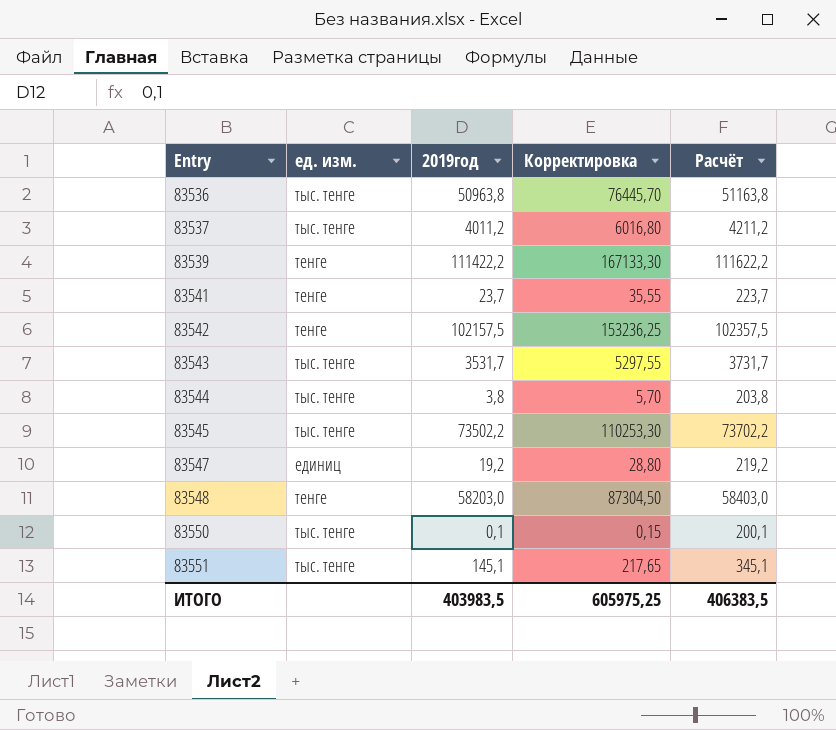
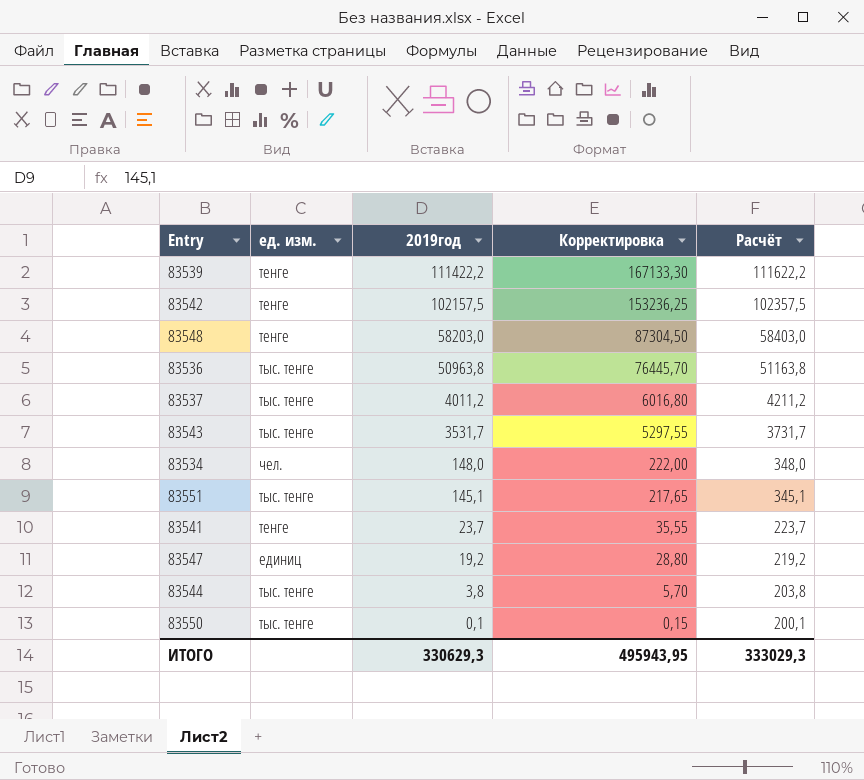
row order: Entry ascending -> 2019год descending
row 83545: тыс. тенге | 73502,2 | 110253,30 | 73702,2 -> none
row 83534: none -> чел. | 148,0 | 222,00 | 348,0
ИТОГО | 2019год: 403983,5 -> 330629,3
ИТОГО | Корректировка: 605975,25 -> 495943,95
ИТОГО | Расчёт: 406383,5 -> 333029,3

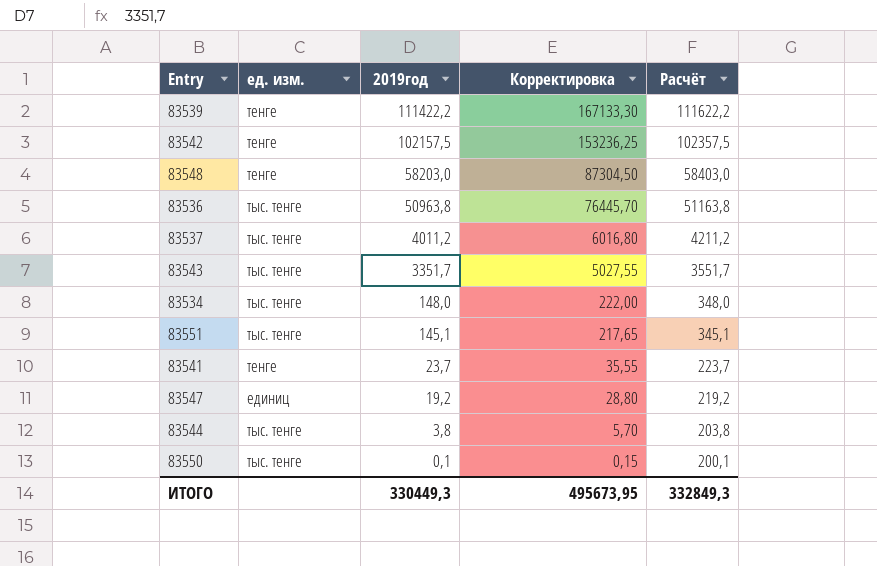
83543 | 2019год: 3531,7 -> 3351,7
83543 | Корректировка: 5297,55 -> 5027,55
83543 | Расчёт: 3731,7 -> 3551,7
83534 | ед. изм.: чел. -> тыс. тенге
ИТОГО | 2019год: 330629,3 -> 330449,3
ИТОГО | Корректировка: 495943,95 -> 495673,95
ИТОГО | Расчёт: 333029,3 -> 332849,3

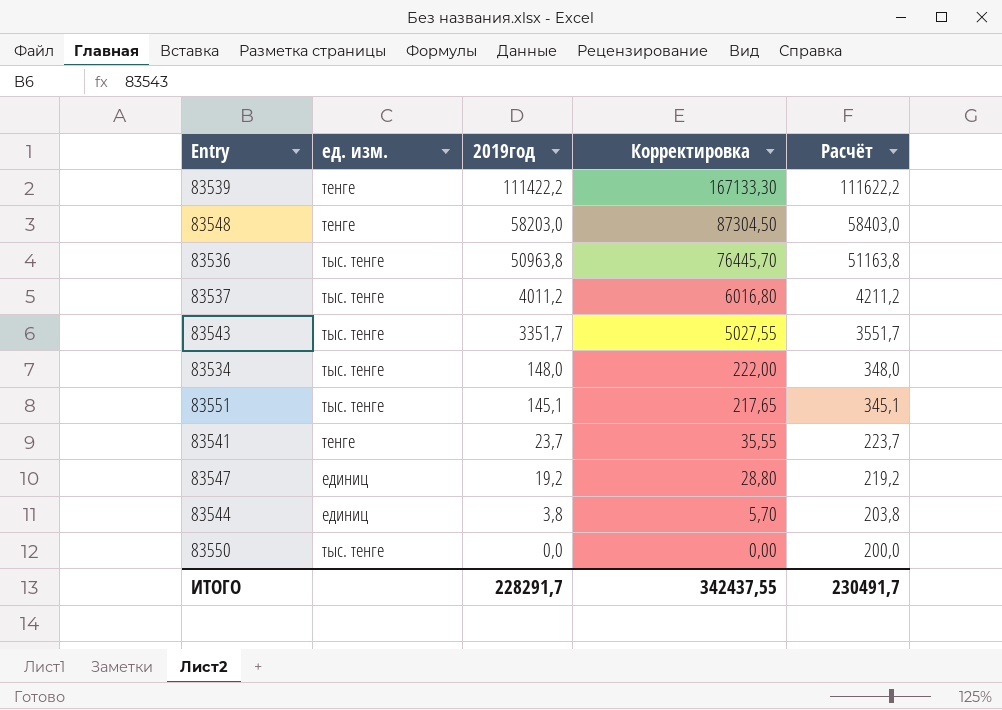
row 83542: тенге | 102157,5 | 153236,25 | 102357,5 -> none
83544 | ед. изм.: тыс. тенге -> единиц
83550 | 2019год: 0,1 -> 0,0
83550 | Корректировка: 0,15 -> 0,00
83550 | Расчёт: 200,1 -> 200,0
ИТОГО | 2019год: 330449,3 -> 228291,7
ИТОГО | Корректировка: 495673,95 -> 342437,55
ИТОГО | Расчёт: 332849,3 -> 230491,7

